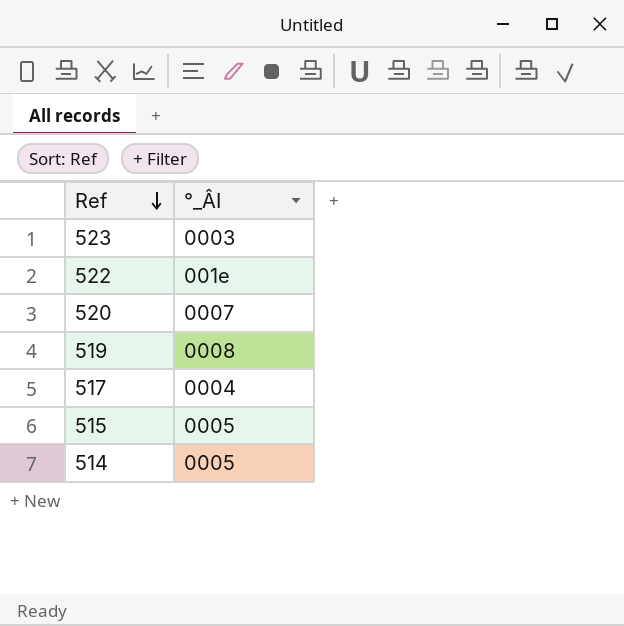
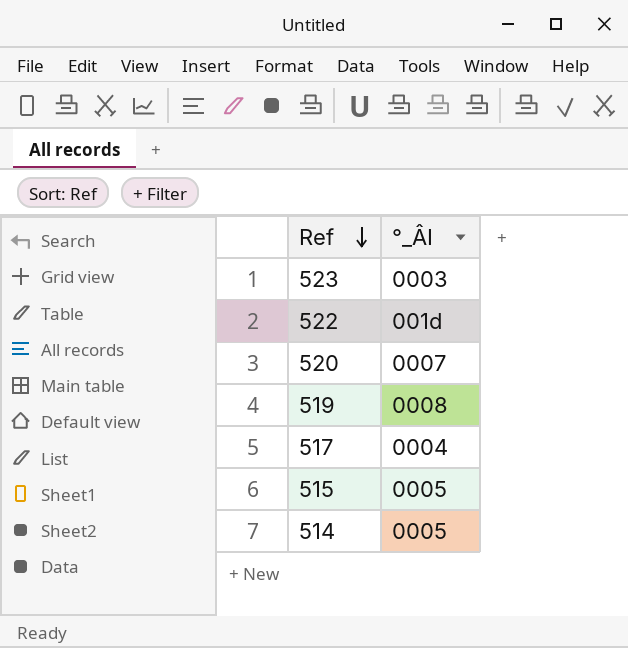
522 | °_ÂI: 001e -> 001d

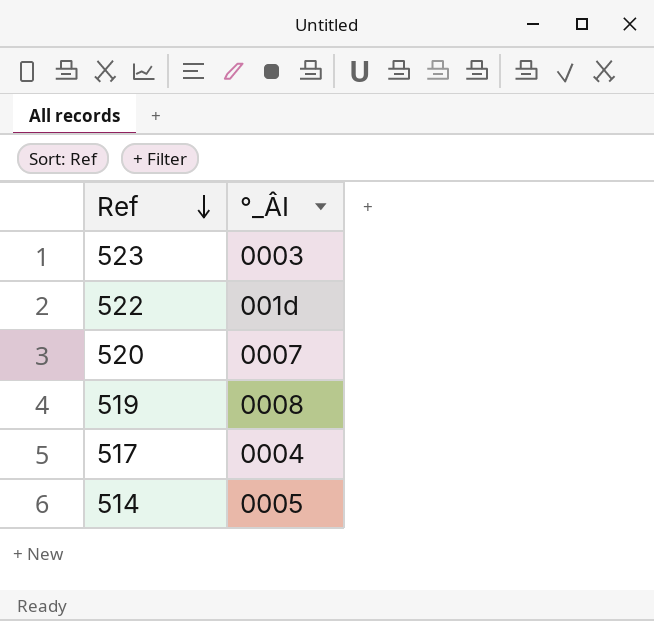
row 515: 0005 -> none

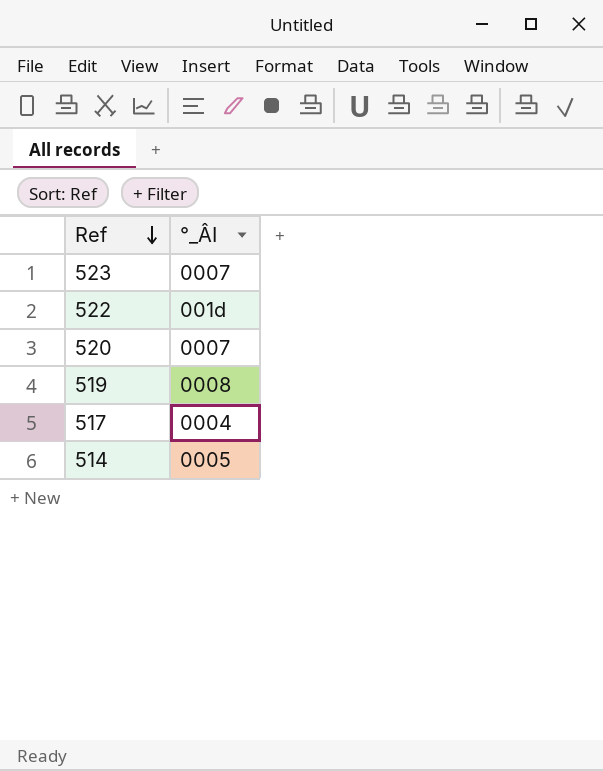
523 | °_ÂI: 0003 -> 0007

